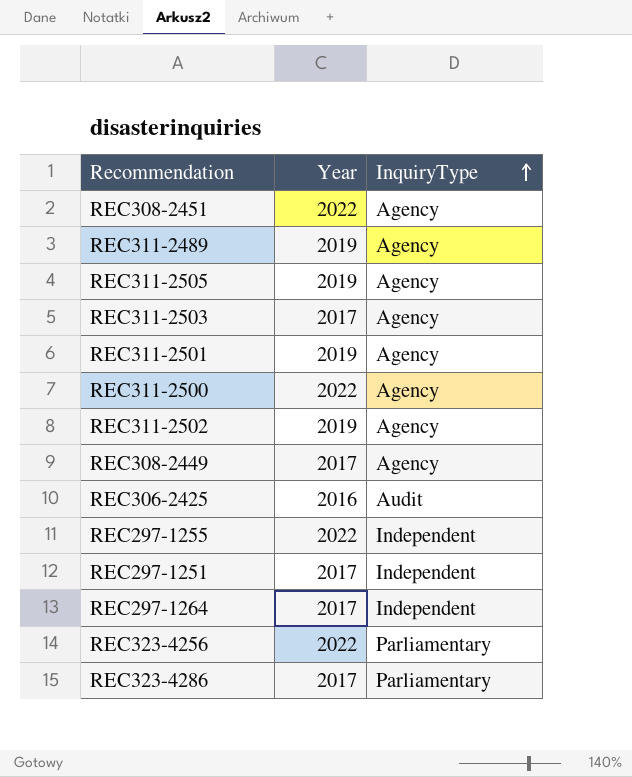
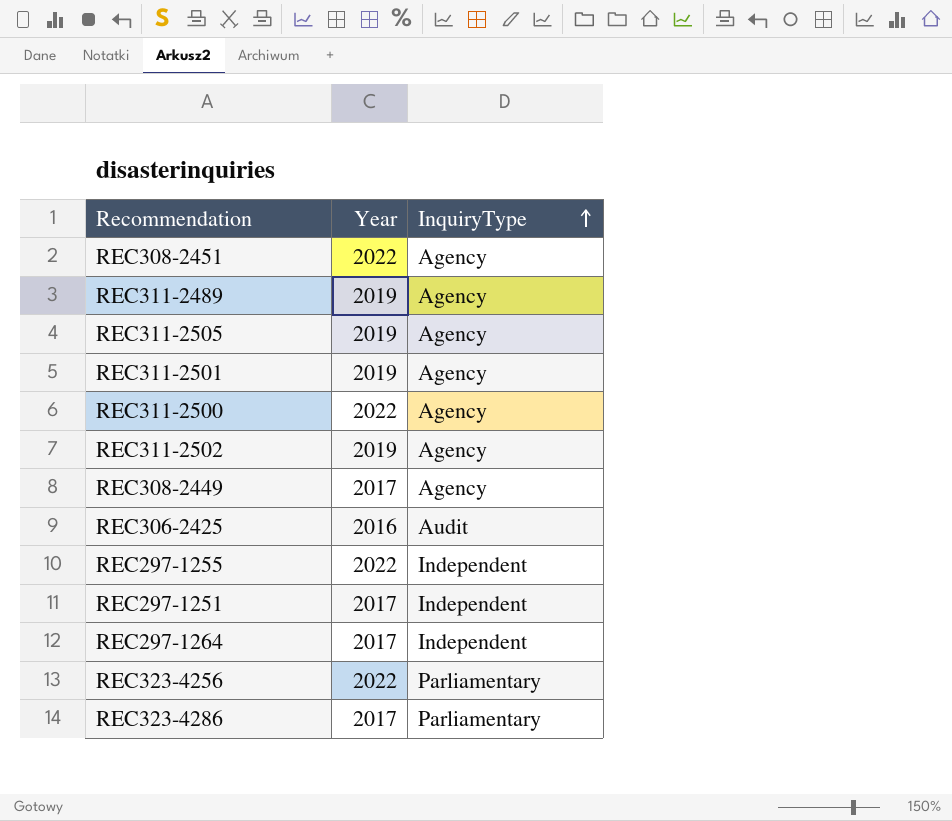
row REC311-2503: 2017 | Agency -> none

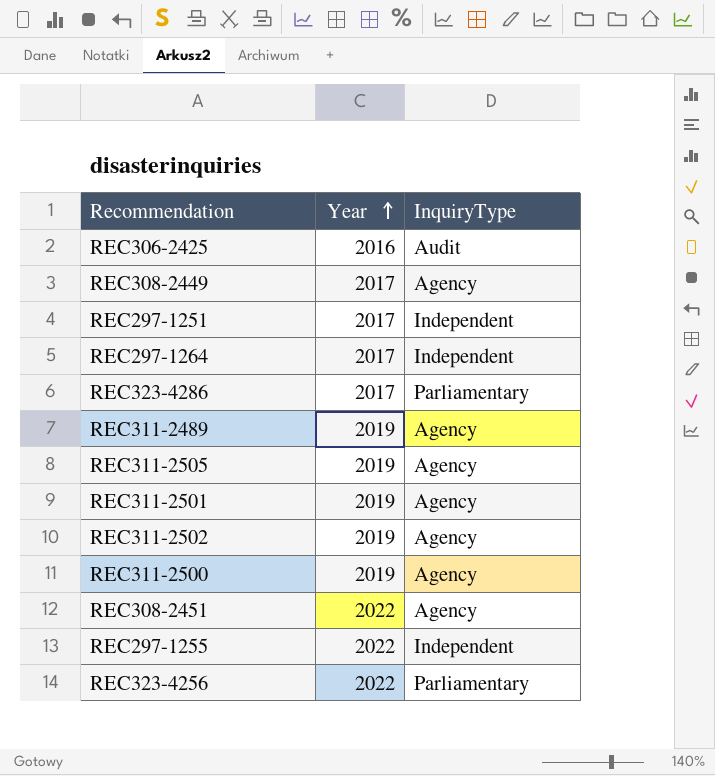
row order: InquiryType ascending -> Year ascending
REC311-2500 | Year: 2022 -> 2019

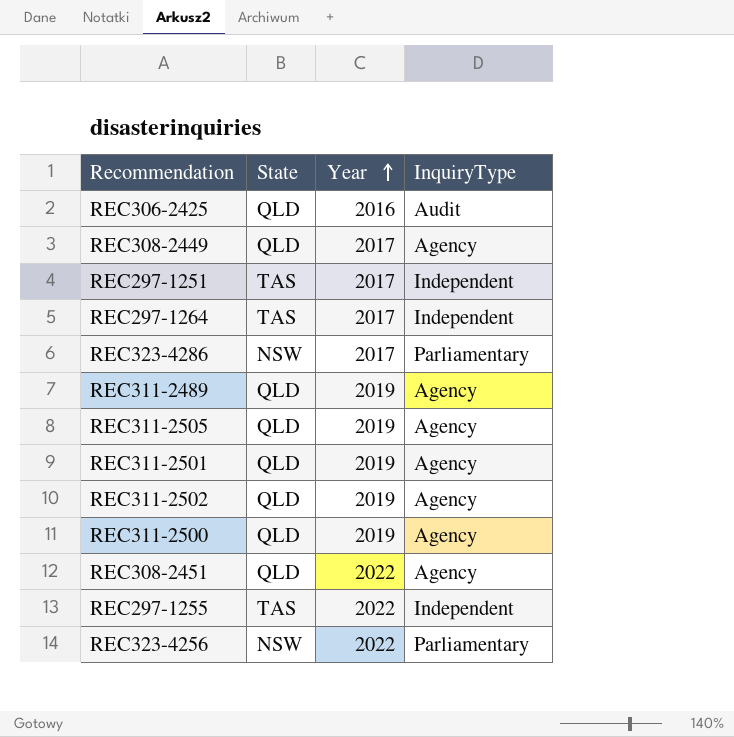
column State | position: none -> 2

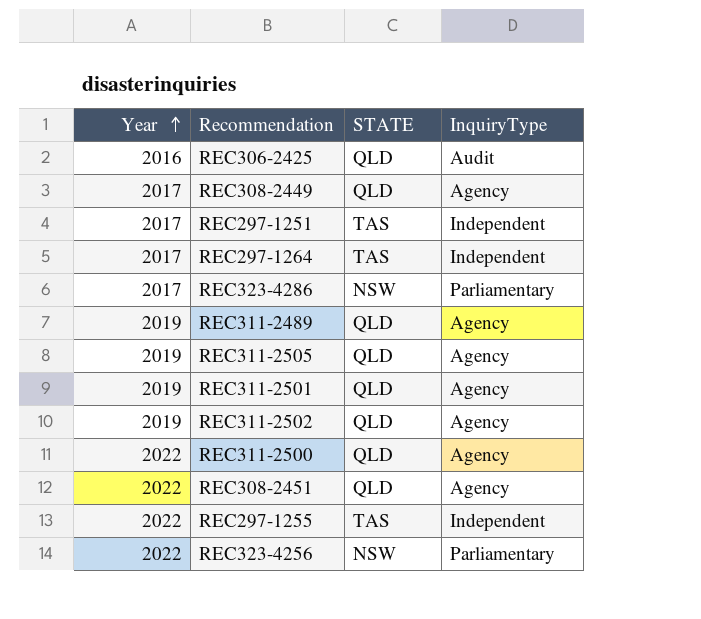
column Year | position: 3 -> 1
column name: State -> STATE
REC311-2500 | Year: 2019 -> 2022

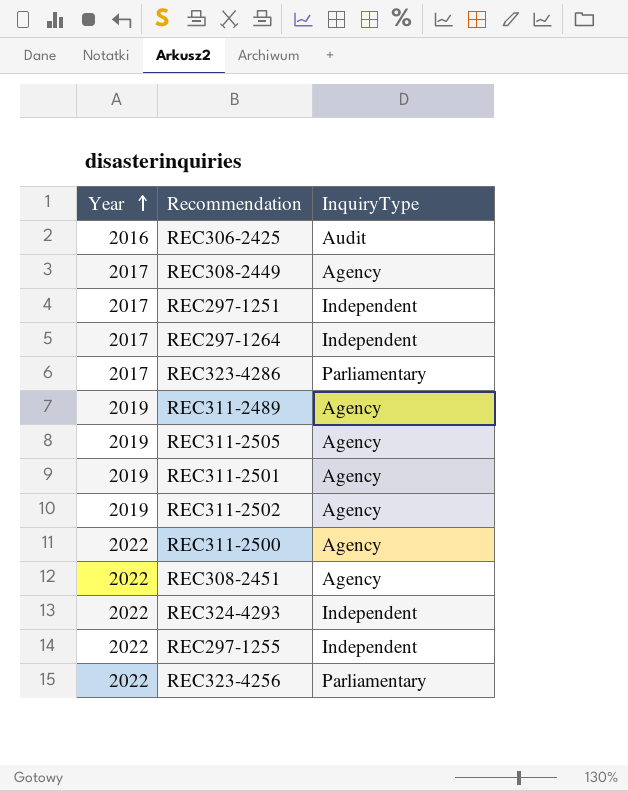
column STATE | position: 3 -> none
row REC324-4293: none -> 2022 | Independent

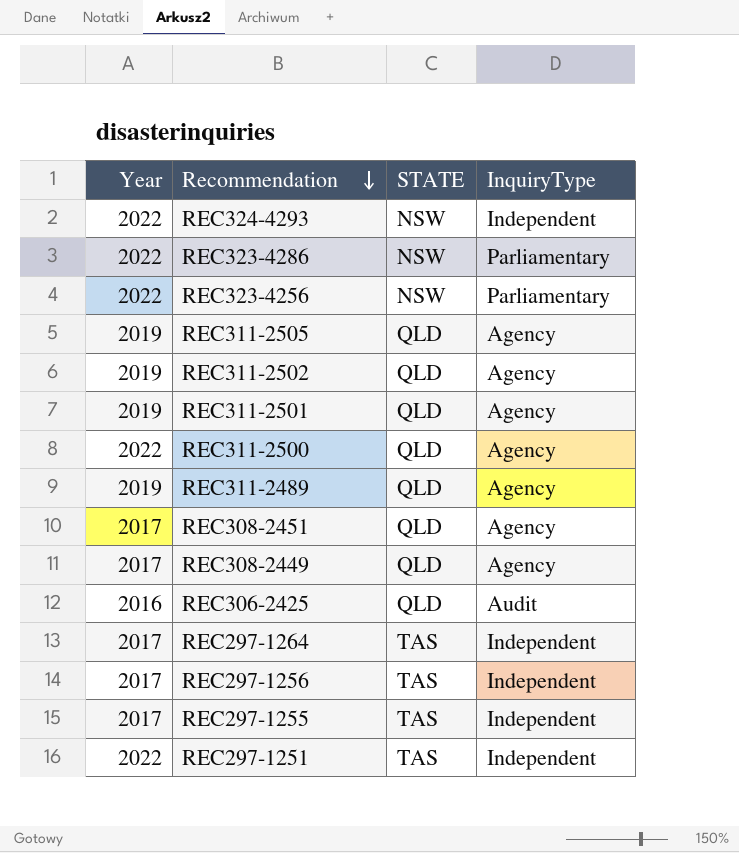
row order: Year ascending -> Recommendation descending
column STATE | position: none -> 3
REC323-4286 | Year: 2017 -> 2022
REC308-2451 | Year: 2022 -> 2017
row REC297-1256: none -> 2017 | TAS | Independent
REC297-1255 | Year: 2022 -> 2017
REC297-1251 | Year: 2017 -> 2022

